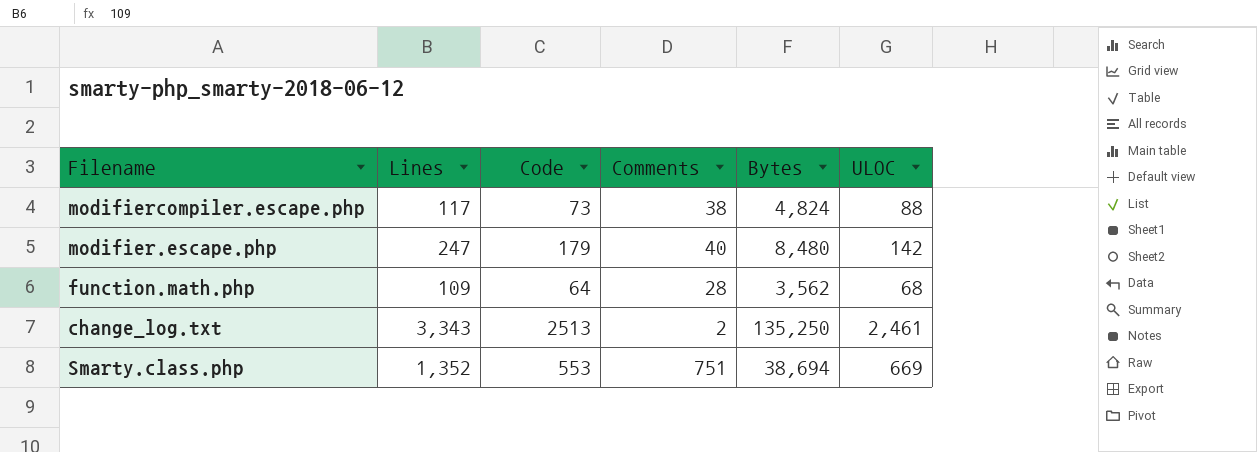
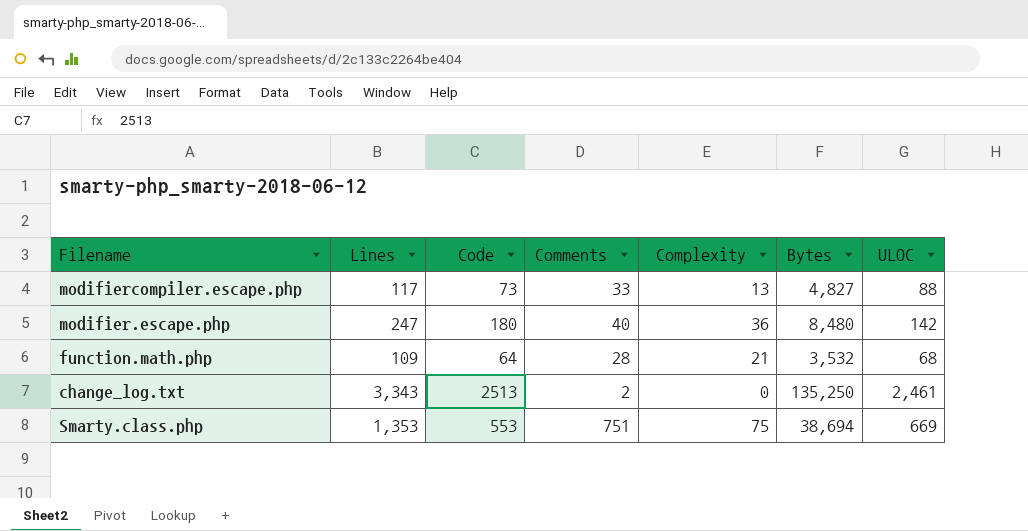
column Complexity | position: none -> 5
modifiercompiler.escape.php | Comments: 38 -> 33
modifiercompiler.escape.php | Bytes: 4,824 -> 4,827
modifier.escape.php | Code: 179 -> 180
function.math.php | Bytes: 3,562 -> 3,532
Smarty.class.php | Lines: 1,352 -> 1,353

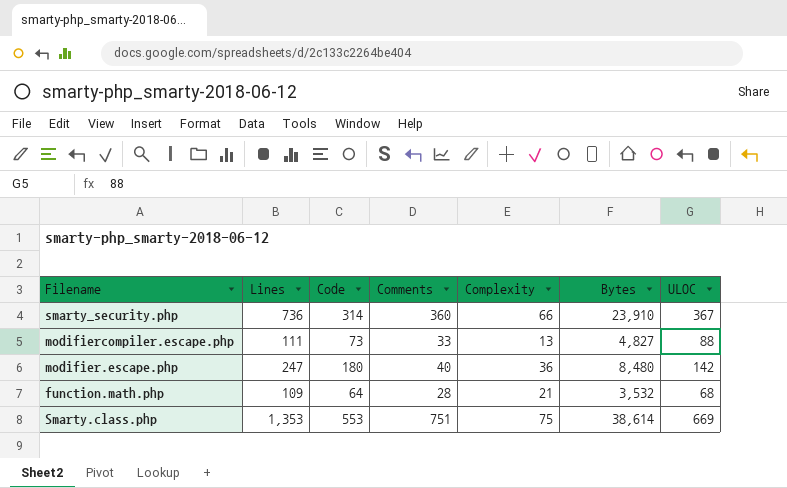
row change_log.txt: 3,343 | 2513 | 2 | 0 | 135,250 | 2,461 -> none
row smarty_security.php: none -> 736 | 314 | 360 | 66 | 23,910 | 367
modifiercompiler.escape.php | Lines: 117 -> 111
Smarty.class.php | Bytes: 38,694 -> 38,614

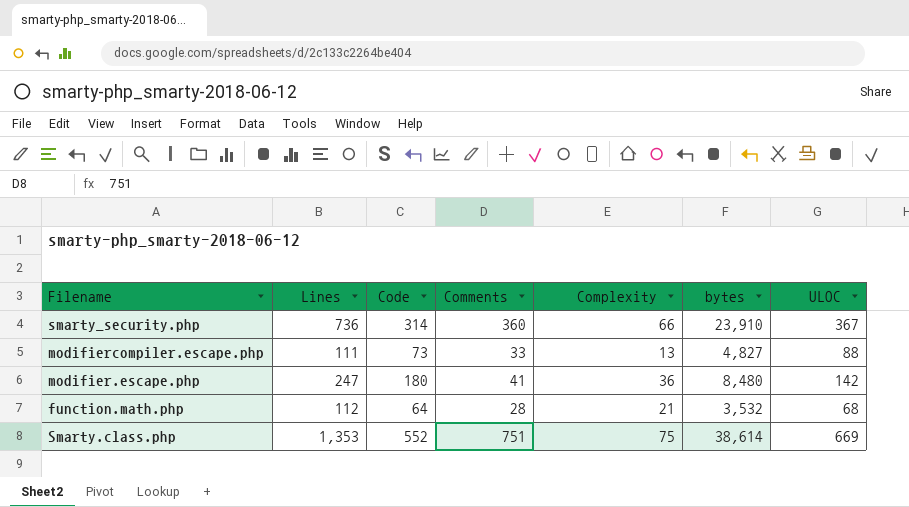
column name: Bytes -> bytes
modifier.escape.php | Comments: 40 -> 41
function.math.php | Lines: 109 -> 112
Smarty.class.php | Code: 553 -> 552

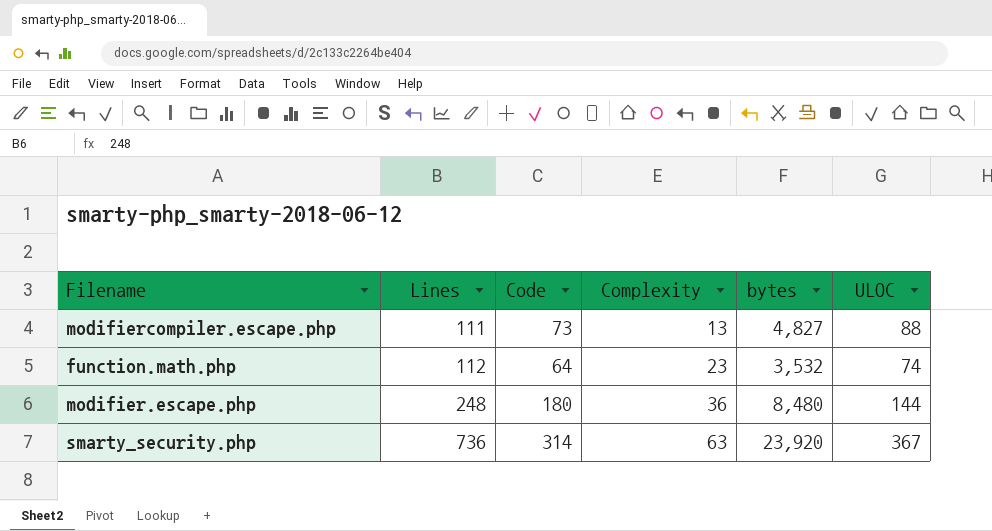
row order: none -> Lines ascending
column Comments | position: 4 -> none
row Smarty.class.php: 1,353 | 552 | 751 | 75 | 38,614 | 669 -> none
function.math.php | Complexity: 21 -> 23
function.math.php | ULOC: 68 -> 74
modifier.escape.php | Lines: 247 -> 248
modifier.escape.php | ULOC: 142 -> 144
smarty_security.php | Complexity: 66 -> 63
smarty_security.php | bytes: 23,910 -> 23,920

